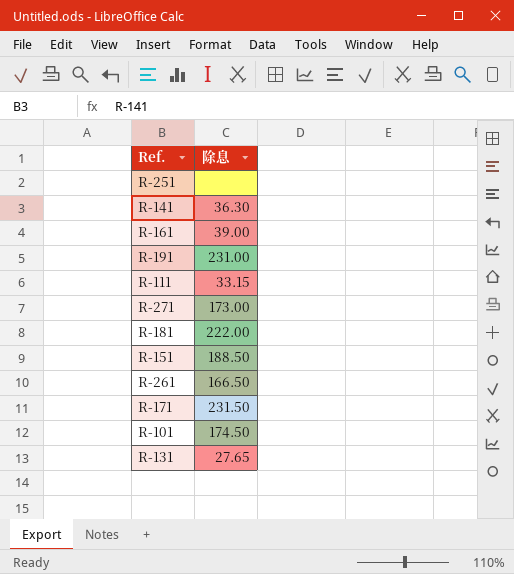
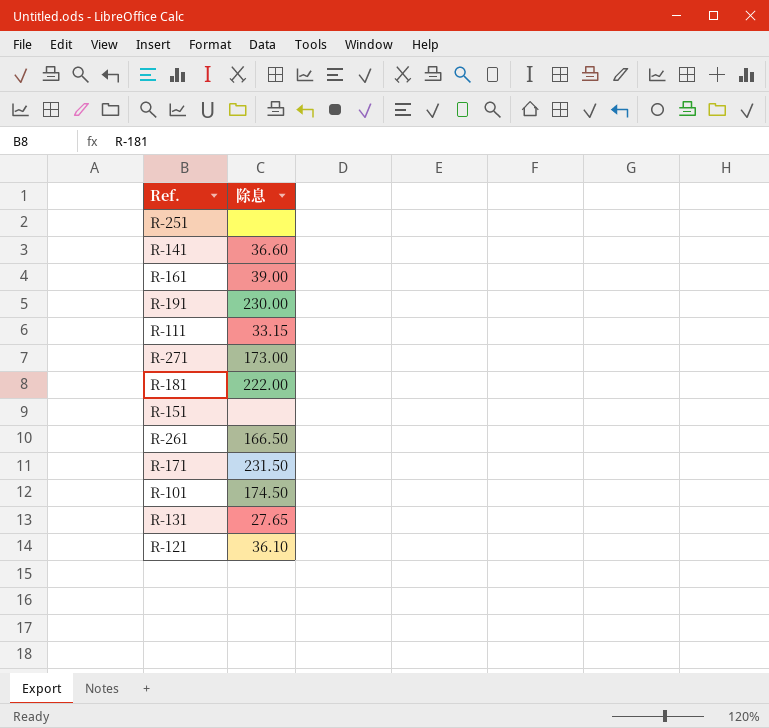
R-141 | 除息: 36.30 -> 36.60
R-191 | 除息: 231.00 -> 230.00
R-151 | 除息: 188.50 -> none
row R-121: none -> 36.10

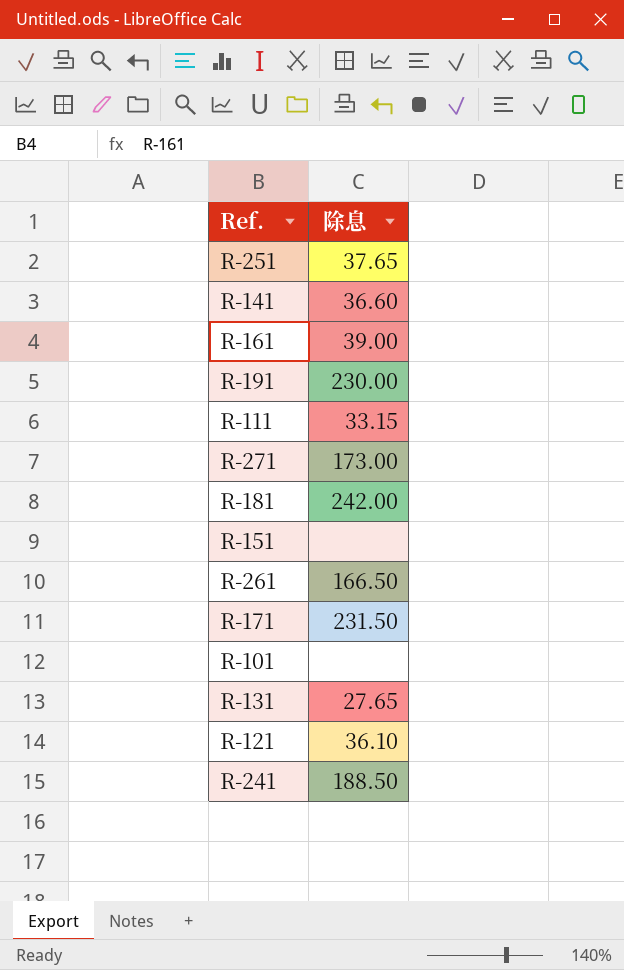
R-251 | 除息: none -> 37.65
R-181 | 除息: 222.00 -> 242.00
R-101 | 除息: 174.50 -> none
row R-241: none -> 188.50

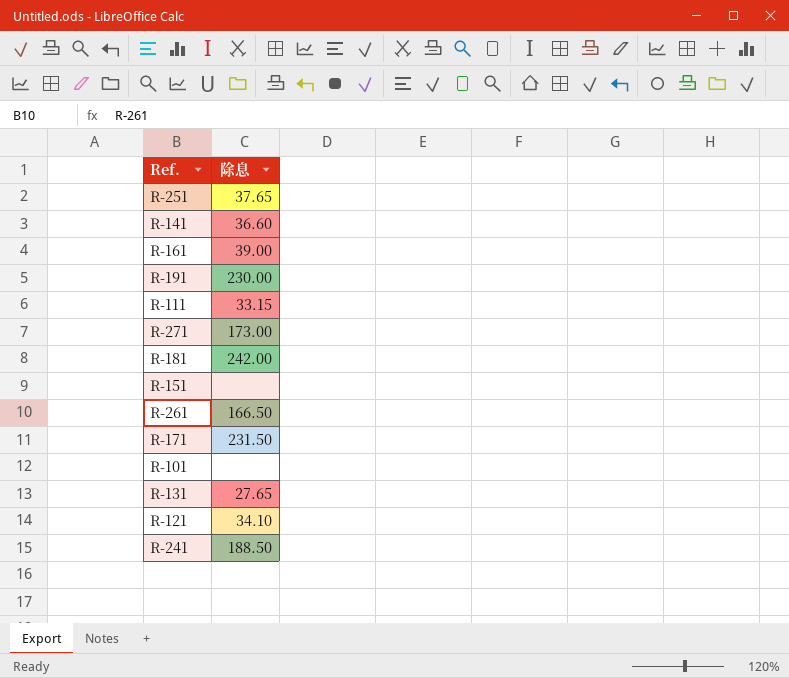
R-121 | 除息: 36.10 -> 34.10

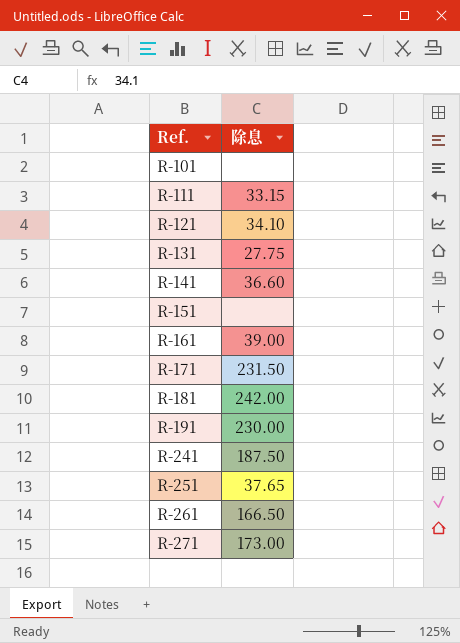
row order: none -> Ref. ascending
R-131 | 除息: 27.65 -> 27.75
R-241 | 除息: 188.50 -> 187.50

